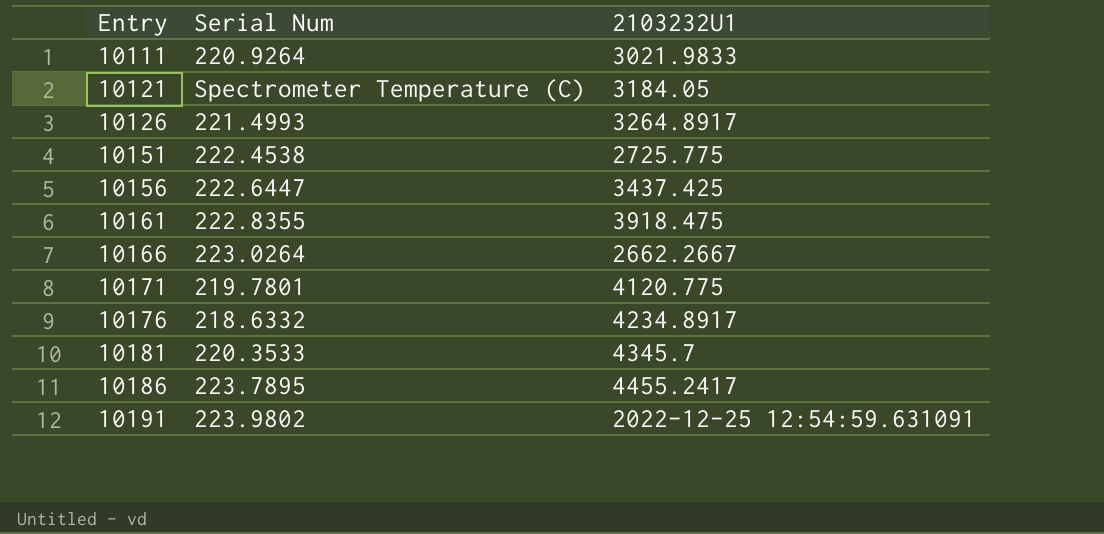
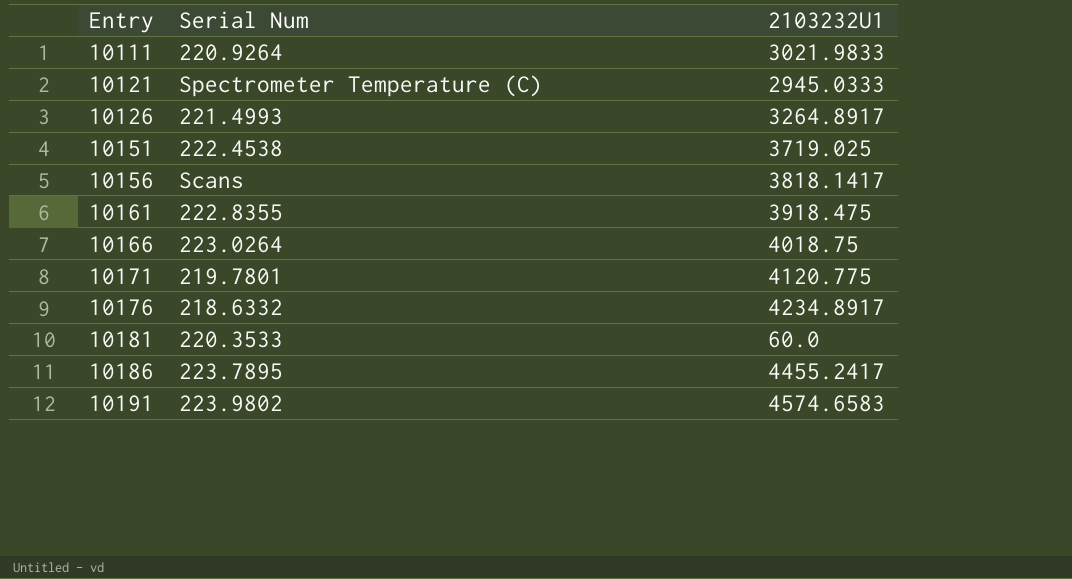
10121 | 2103232U1: 3184.05 -> 2945.0333
10151 | 2103232U1: 2725.775 -> 3719.025
10156 | Serial Num: 222.6447 -> Scans
10156 | 2103232U1: 3437.425 -> 3818.1417
10166 | 2103232U1: 2662.2667 -> 4018.75
10181 | 2103232U1: 4345.7 -> 60.0
10191 | 2103232U1: 2022-12-25 12:54:59.631091 -> 4574.6583

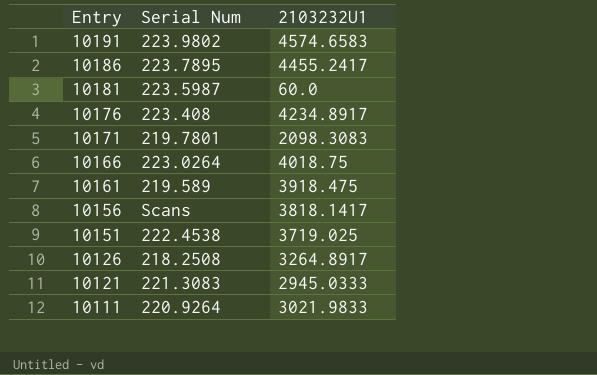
row order: Entry ascending -> Entry descending
10181 | Serial Num: 220.3533 -> 223.5987
10176 | Serial Num: 218.6332 -> 223.408
10171 | 2103232U1: 4120.775 -> 2098.3083
10161 | Serial Num: 222.8355 -> 219.589
10126 | Serial Num: 221.4993 -> 218.2508
10121 | Serial Num: Spectrometer Temperature (C) -> 221.3083

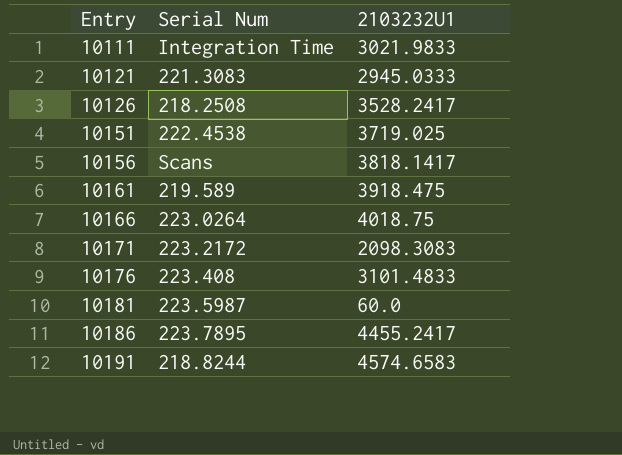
row order: Entry descending -> Entry ascending
10111 | Serial Num: 220.9264 -> Integration Time
10126 | 2103232U1: 3264.8917 -> 3528.2417
10171 | Serial Num: 219.7801 -> 223.2172
10176 | 2103232U1: 4234.8917 -> 3101.4833
10191 | Serial Num: 223.9802 -> 218.8244

